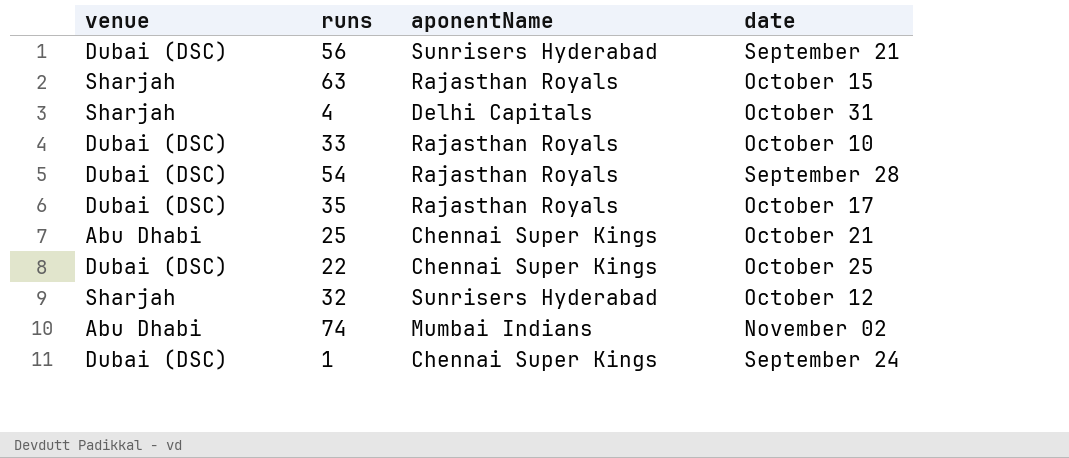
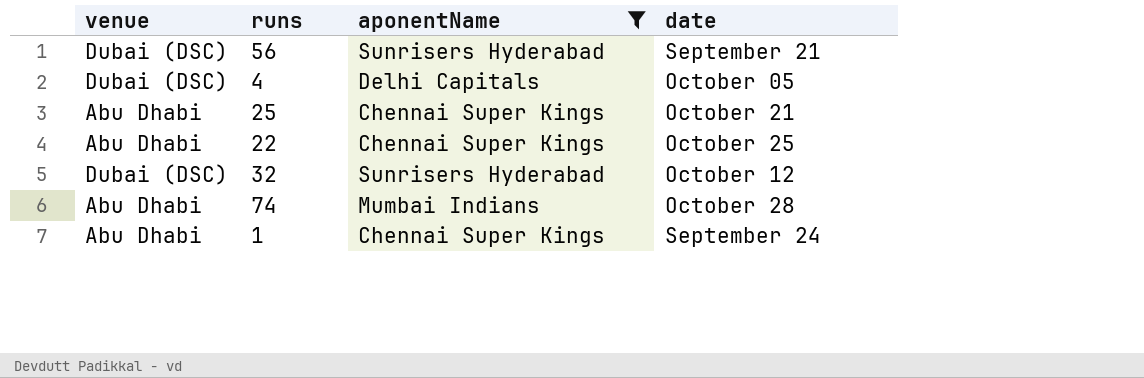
filter: none -> aponentName != Rajasthan Royals
4 | venue: Sharjah -> Dubai (DSC)
4 | date: October 31 -> October 05
22 | venue: Dubai (DSC) -> Abu Dhabi
32 | venue: Sharjah -> Dubai (DSC)
74 | date: November 02 -> October 28
1 | venue: Dubai (DSC) -> Abu Dhabi

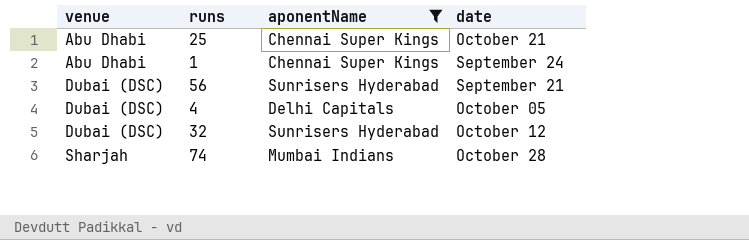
row order: none -> venue ascending
row 22: Abu Dhabi | Chennai Super Kings | October 25 -> none
74 | venue: Abu Dhabi -> Sharjah

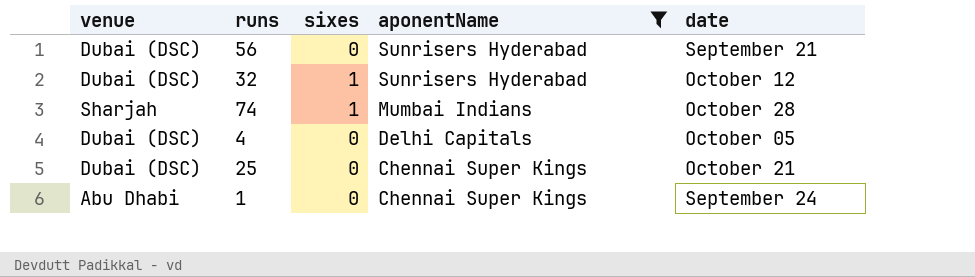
row order: venue ascending -> aponentName descending
column sixes | position: none -> 3
25 | venue: Abu Dhabi -> Dubai (DSC)

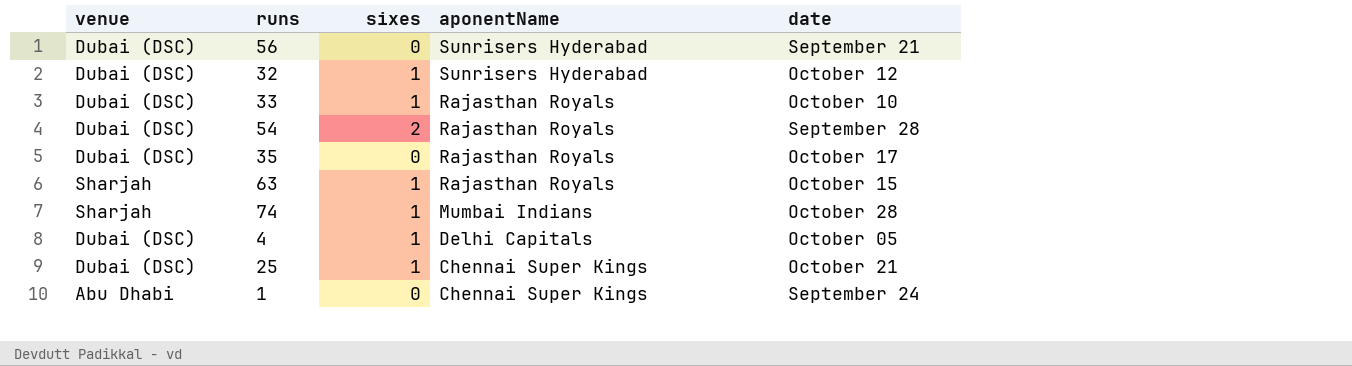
filter: aponentName != Rajasthan Royals -> none
4 | sixes: 0 -> 1
25 | sixes: 0 -> 1

